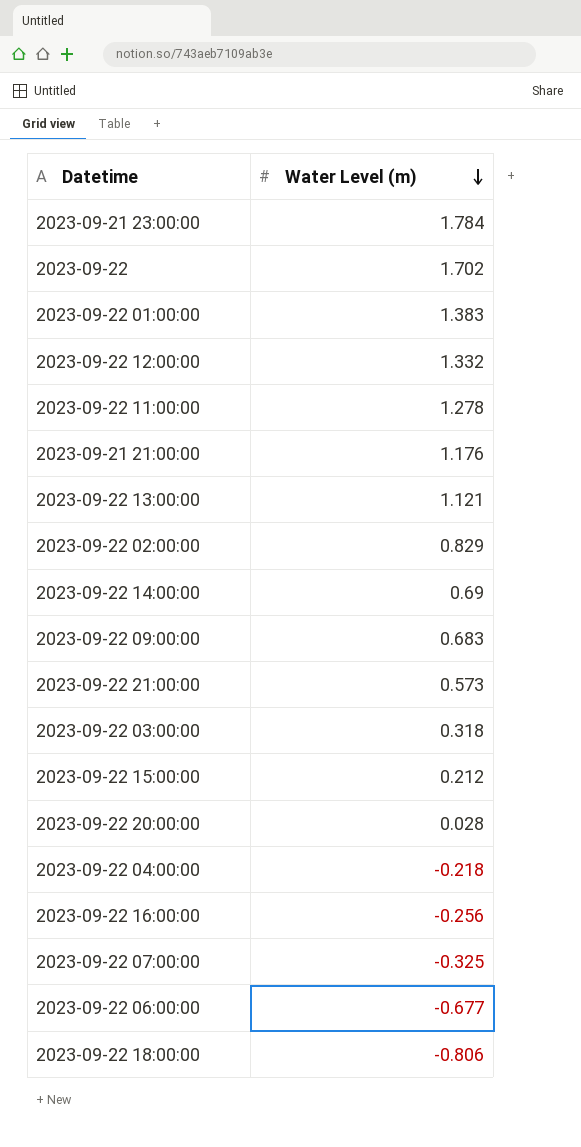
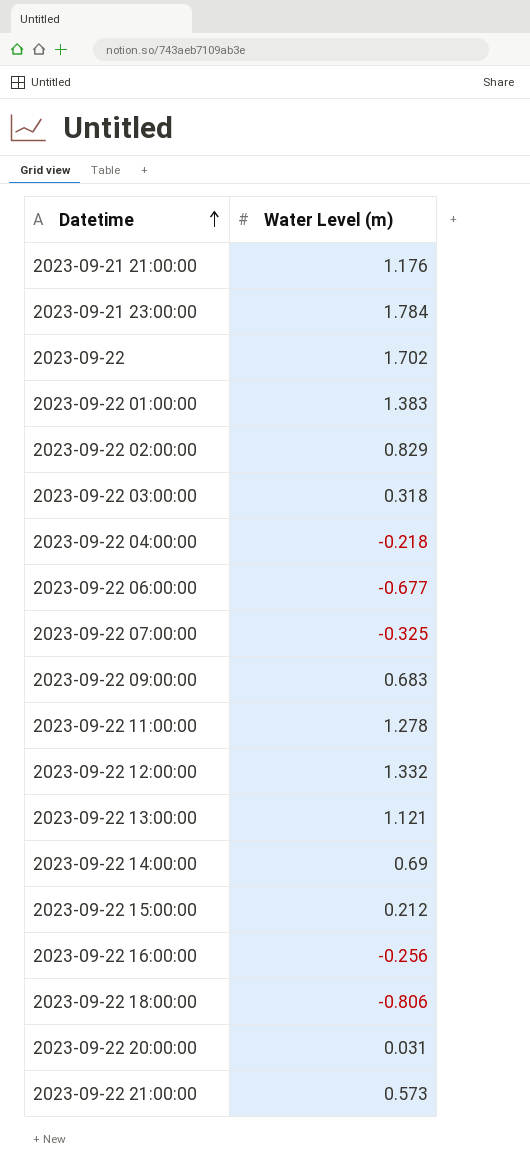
row order: Water Level (m) descending -> Datetime ascending
2023-09-22 20:00:00 | Water Level (m): 0.028 -> 0.031

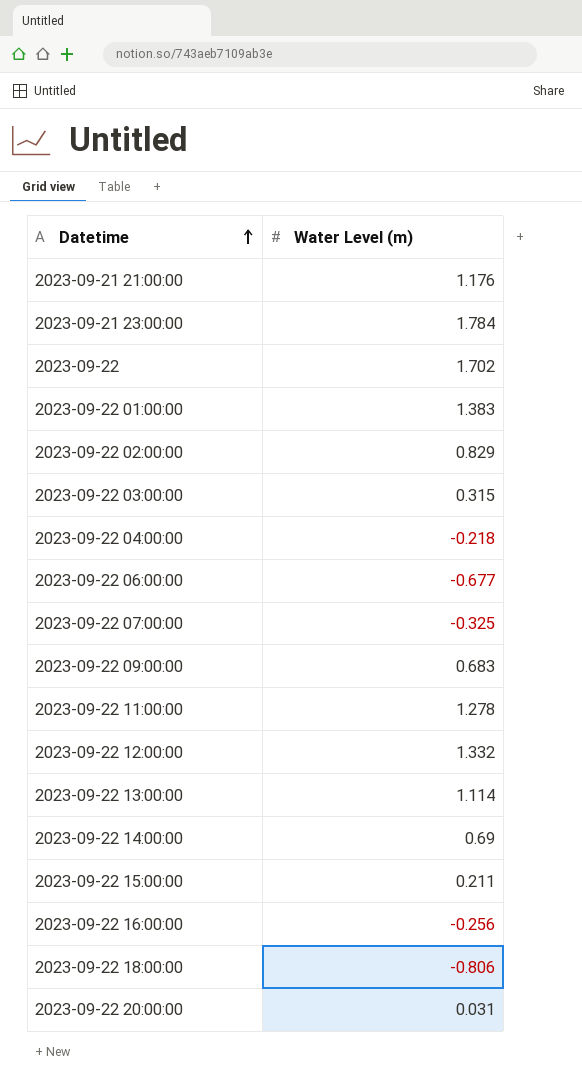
row 2023-09-22 21:00:00: 0.573 -> none
2023-09-22 03:00:00 | Water Level (m): 0.318 -> 0.315
2023-09-22 13:00:00 | Water Level (m): 1.121 -> 1.114
2023-09-22 15:00:00 | Water Level (m): 0.212 -> 0.211

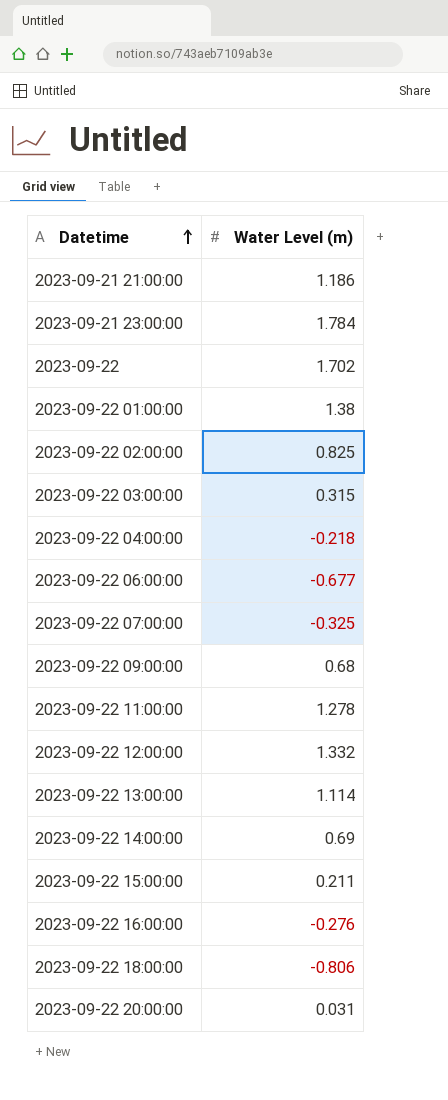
2023-09-21 21:00:00 | Water Level (m): 1.176 -> 1.186
2023-09-22 01:00:00 | Water Level (m): 1.383 -> 1.38
2023-09-22 02:00:00 | Water Level (m): 0.829 -> 0.825
2023-09-22 09:00:00 | Water Level (m): 0.683 -> 0.68
2023-09-22 16:00:00 | Water Level (m): -0.256 -> -0.276

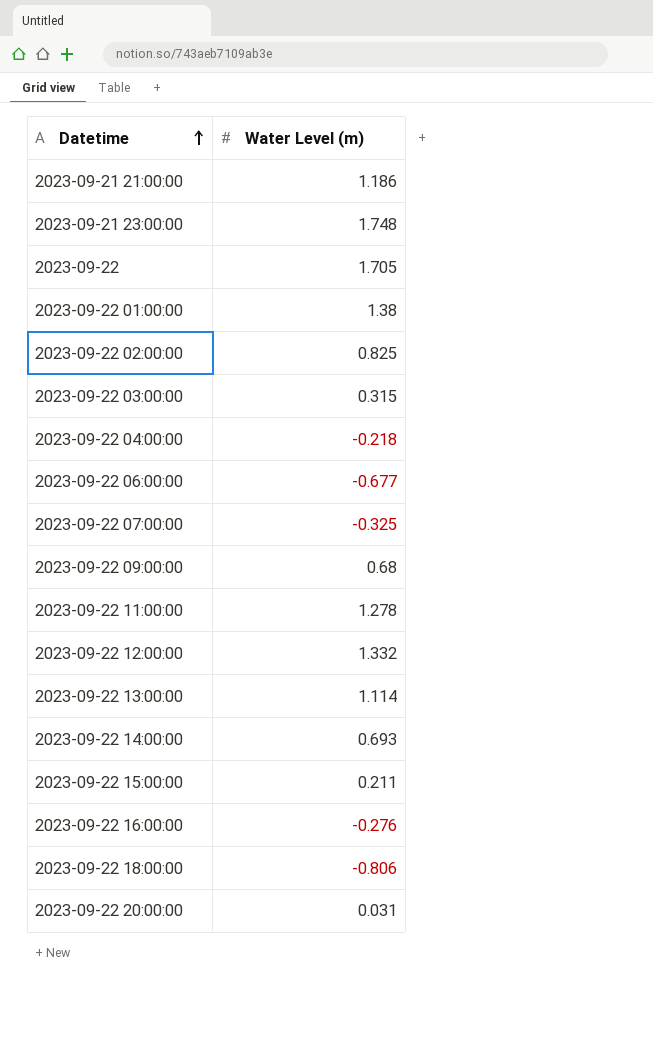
2023-09-21 23:00:00 | Water Level (m): 1.784 -> 1.748
2023-09-22 | Water Level (m): 1.702 -> 1.705
2023-09-22 14:00:00 | Water Level (m): 0.69 -> 0.693

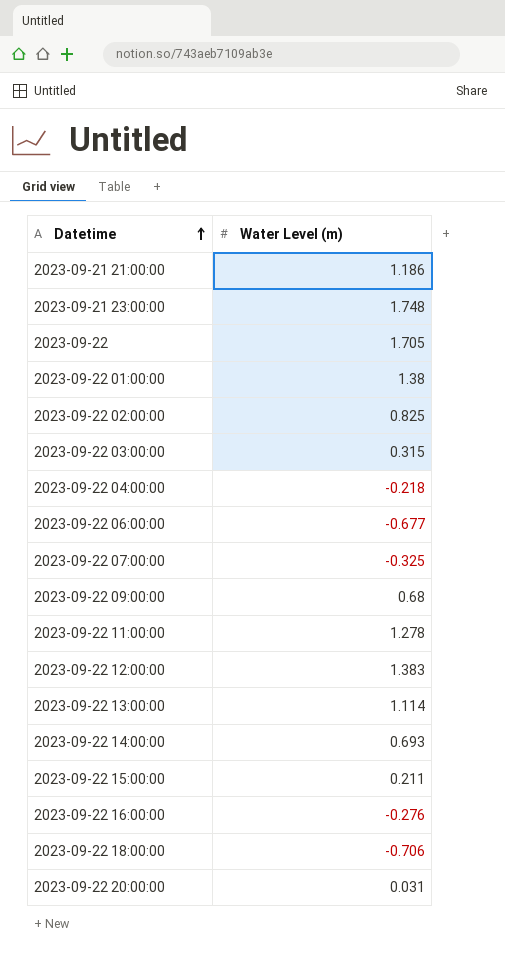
2023-09-22 12:00:00 | Water Level (m): 1.332 -> 1.383
2023-09-22 18:00:00 | Water Level (m): -0.806 -> -0.706

